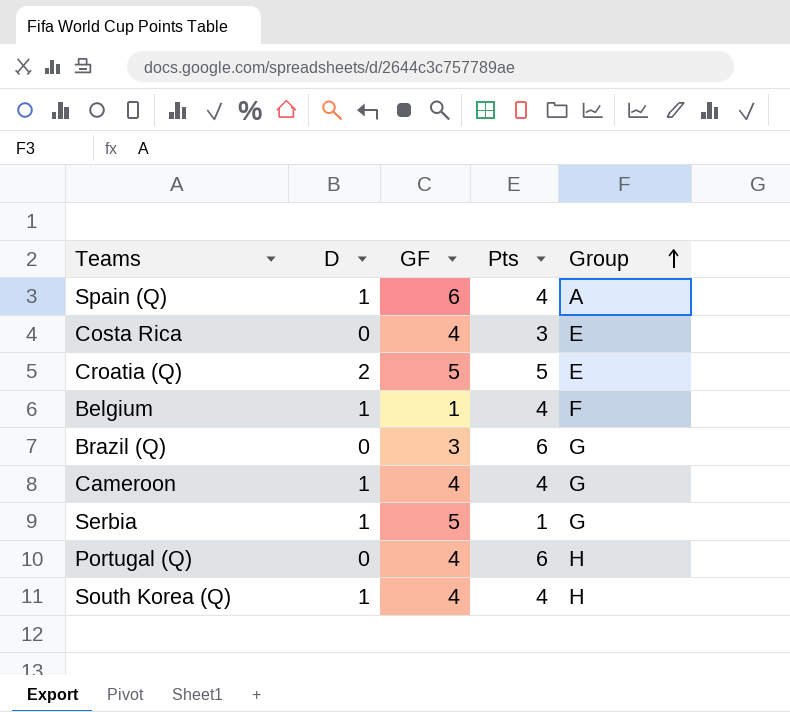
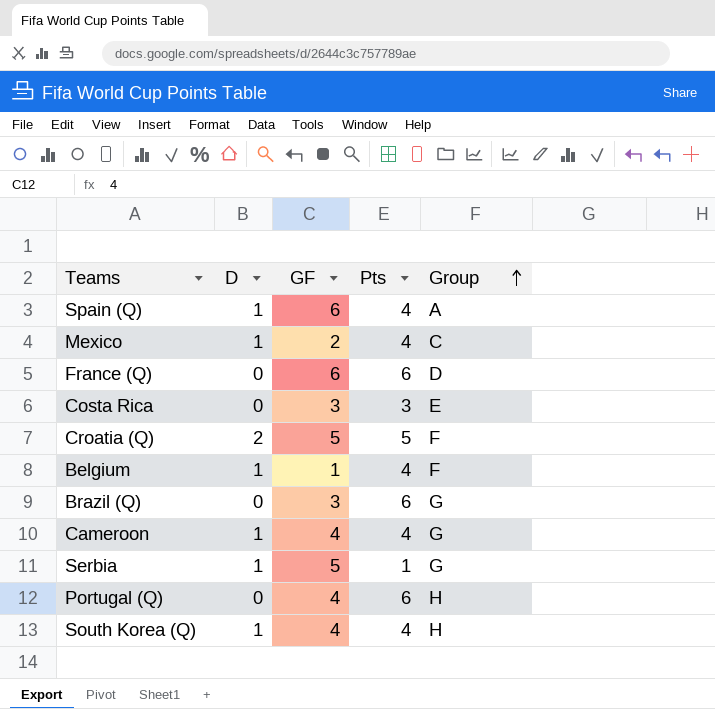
row Mexico: none -> 1 | 2 | 4 | C
row France (Q): none -> 0 | 6 | 6 | D
Costa Rica | GF: 4 -> 3
Croatia (Q) | Group: E -> F

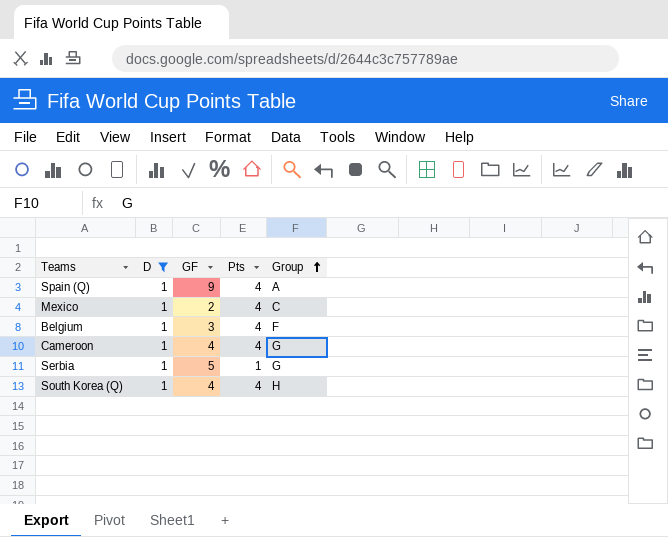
filter: none -> D = 1
Spain (Q) | GF: 6 -> 9
Belgium | GF: 1 -> 3

